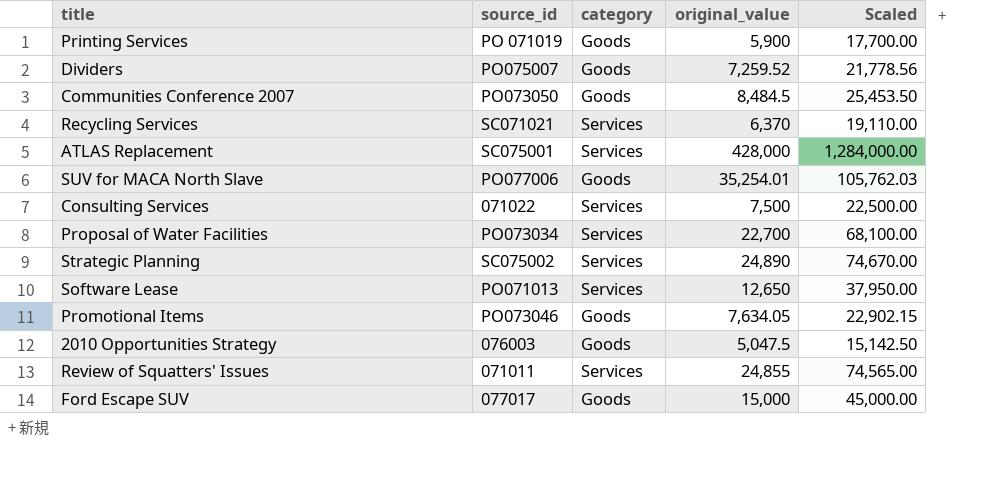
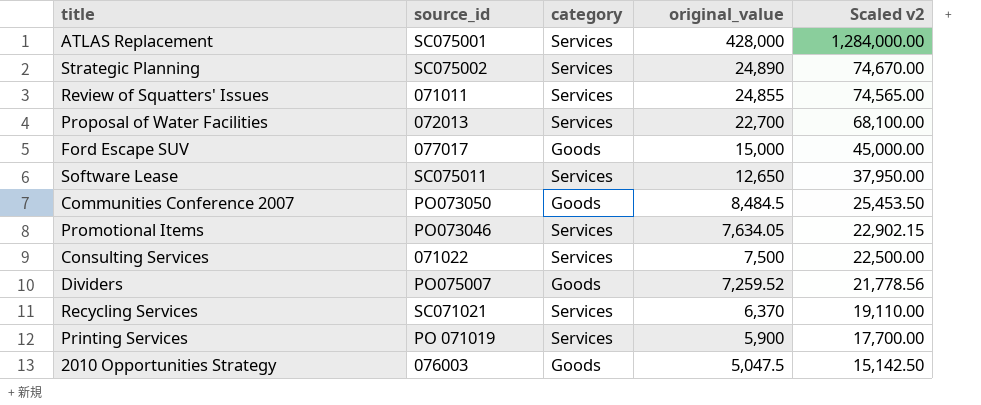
row order: none -> original_value descending
column name: Scaled -> Scaled v2
row SUV for MACA North Slave: PO077006 | Goods | 35,254.01 | 105,762.03 -> none
Proposal of Water Facilities | source_id: PO073034 -> 072013
Software Lease | source_id: PO071013 -> SC075011
Promotional Items | category: Goods -> Services
Printing Services | category: Goods -> Services

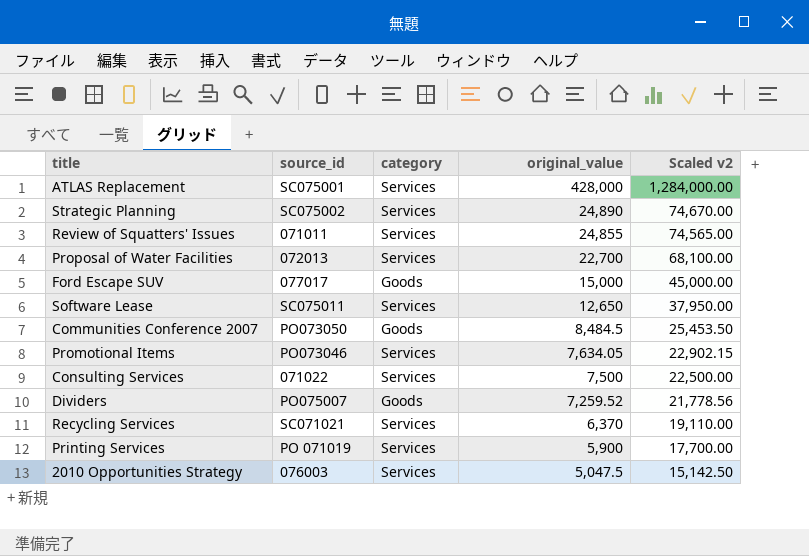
2010 Opportunities Strategy | category: Goods -> Services

